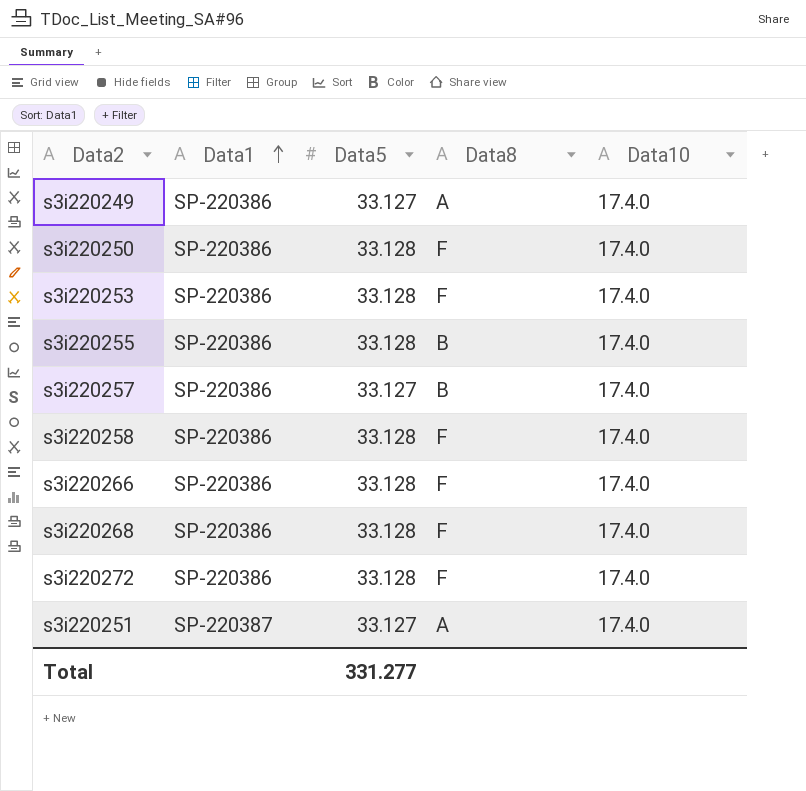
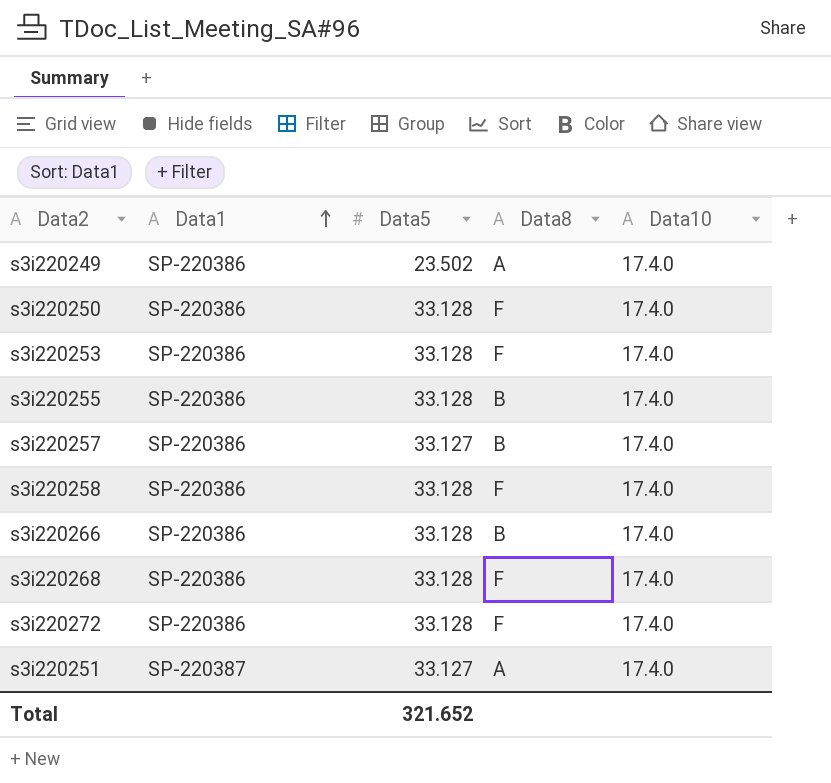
s3i220249 | Data5: 33.127 -> 23.502
s3i220266 | Data8: F -> B
Total | Data5: 331.277 -> 321.652

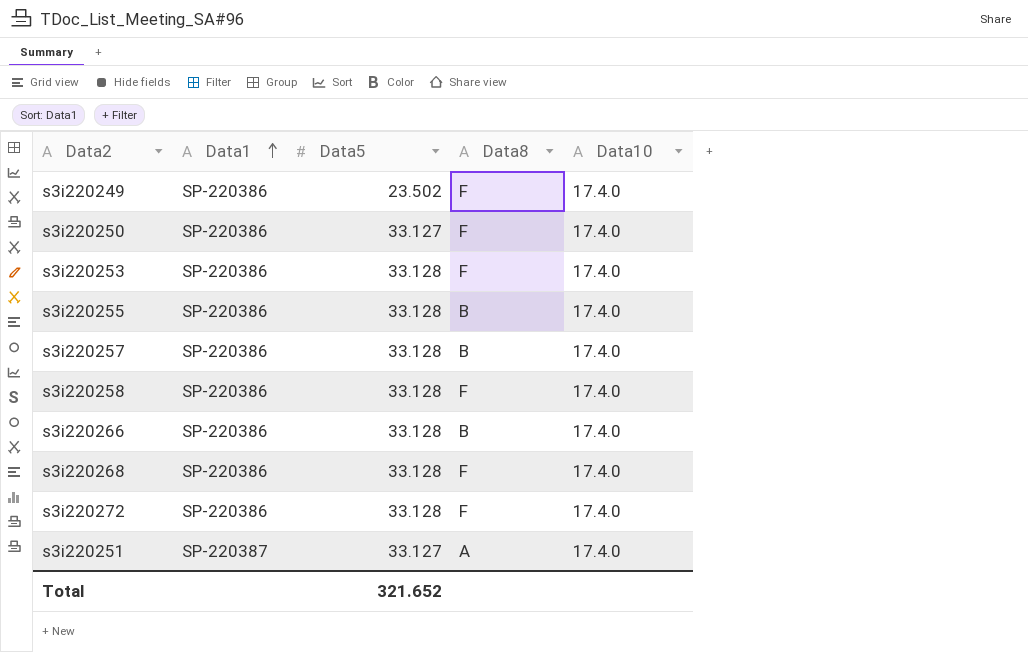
s3i220249 | Data8: A -> F
s3i220250 | Data5: 33.128 -> 33.127
s3i220257 | Data5: 33.127 -> 33.128

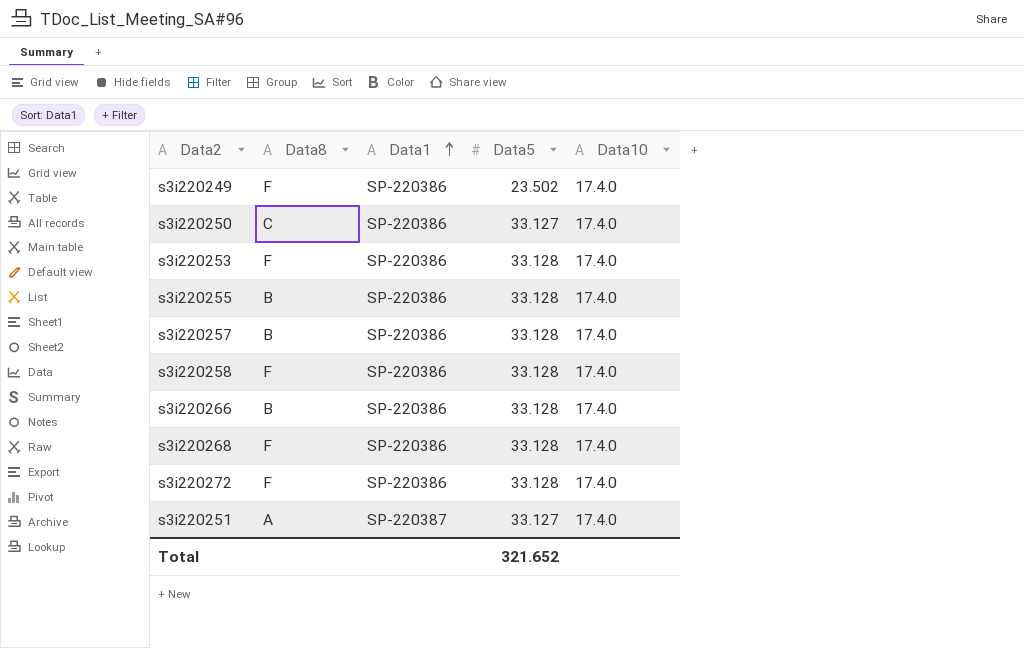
column Data8 | position: 4 -> 2
s3i220250 | Data8: F -> C

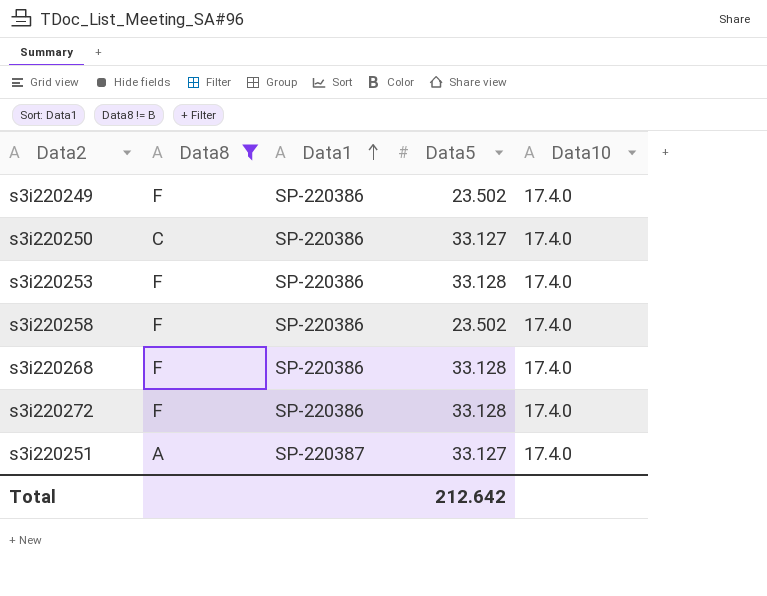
filter: none -> Data8 != B
s3i220258 | Data5: 33.128 -> 23.502
Total | Data5: 321.652 -> 212.642

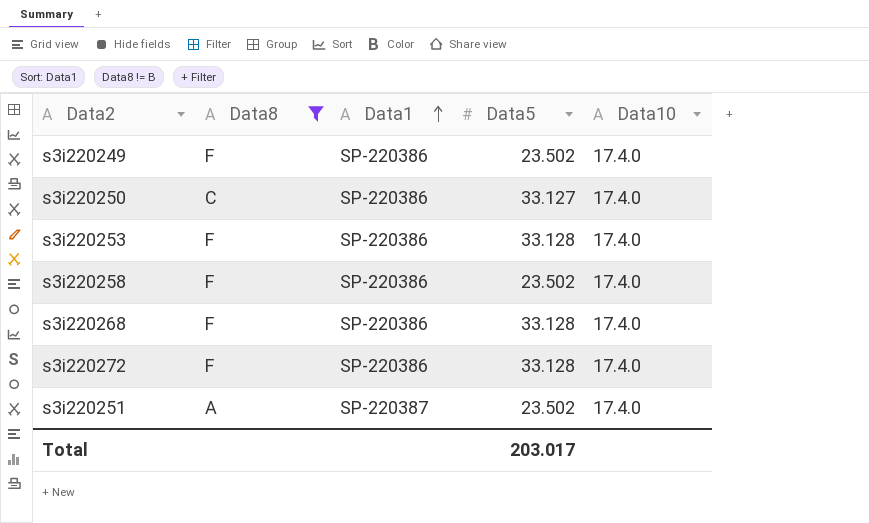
s3i220251 | Data5: 33.127 -> 23.502
Total | Data5: 212.642 -> 203.017

